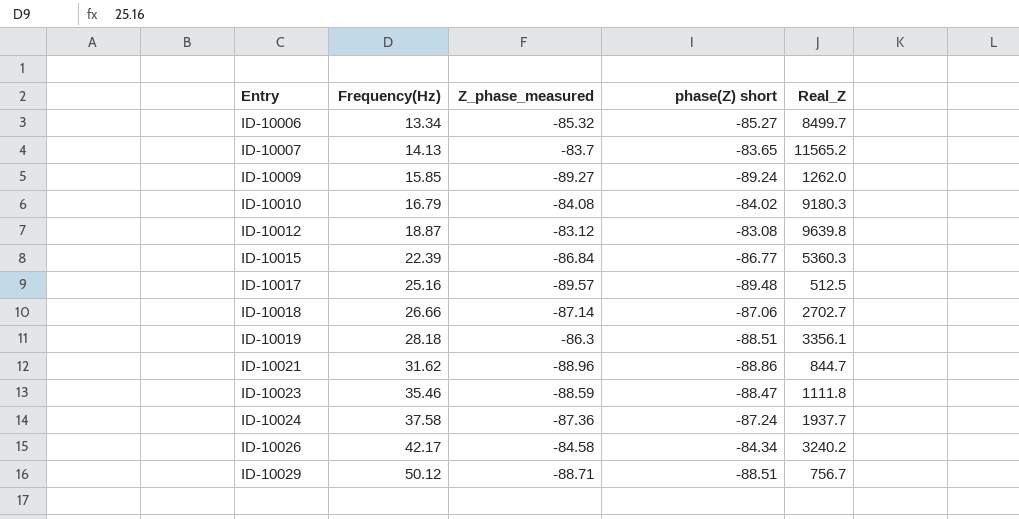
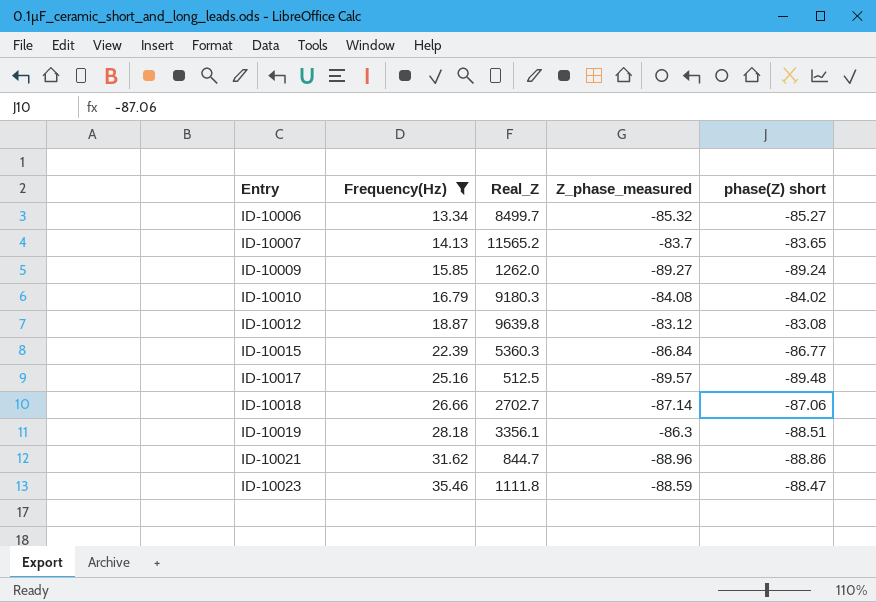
filter: none -> Frequency(Hz) <= 35.46
column Real_Z | position: 5 -> 3

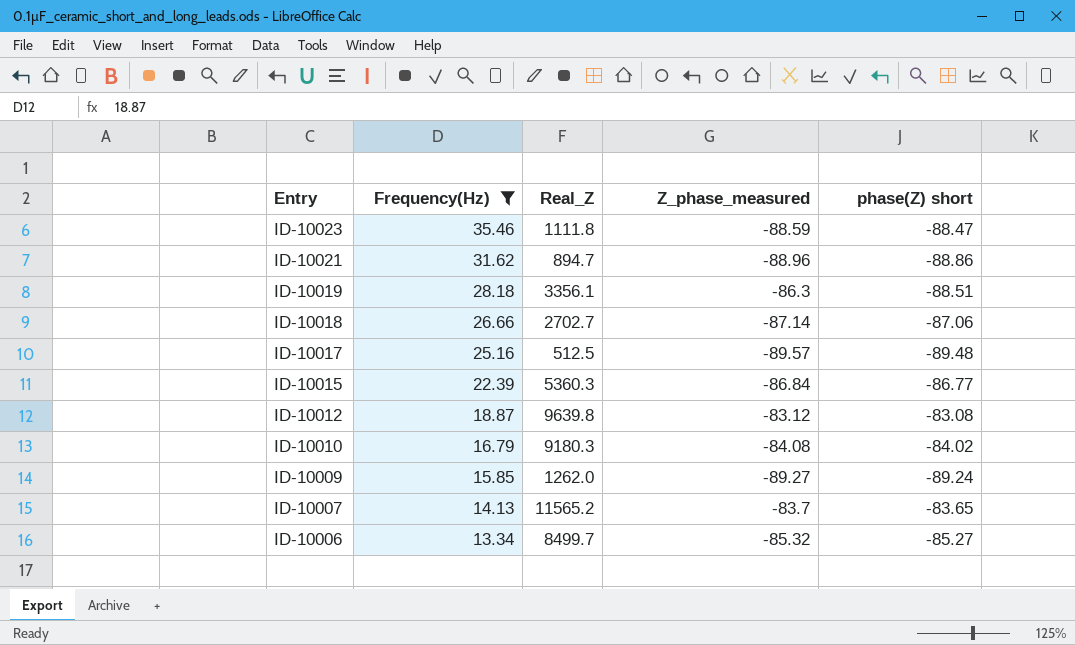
row order: Entry ascending -> Entry descending
ID-10021 | Real_Z: 844.7 -> 894.7

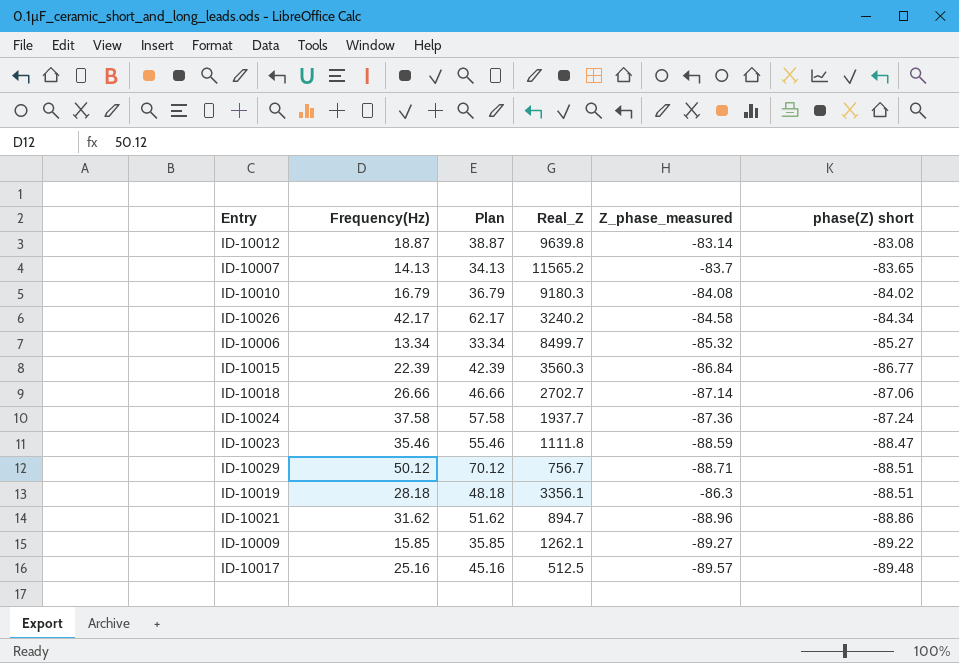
filter: Frequency(Hz) <= 35.46 -> none
row order: Entry descending -> phase(Z) short descending
column Plan | formula: none -> [Frequency(Hz)] + 20
ID-10012 | Z_phase_measured: -83.12 -> -83.14
ID-10015 | Real_Z: 5360.3 -> 3560.3
ID-10009 | Real_Z: 1262.0 -> 1262.1
ID-10009 | phase(Z) short: -89.24 -> -89.22

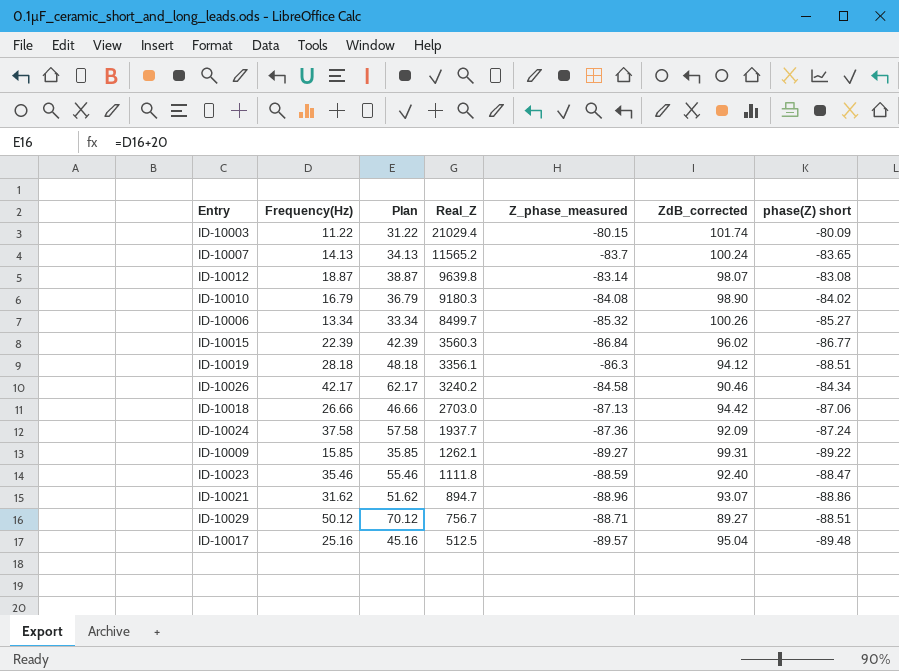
row order: phase(Z) short descending -> Real_Z descending
column ZdB_corrected | position: none -> 6
row ID-10003: none -> 11.22 | 31.22 | 21029.4 | -80.15 | 101.74 | -80.09
ID-10018 | Real_Z: 2702.7 -> 2703.0
ID-10018 | Z_phase_measured: -87.14 -> -87.13

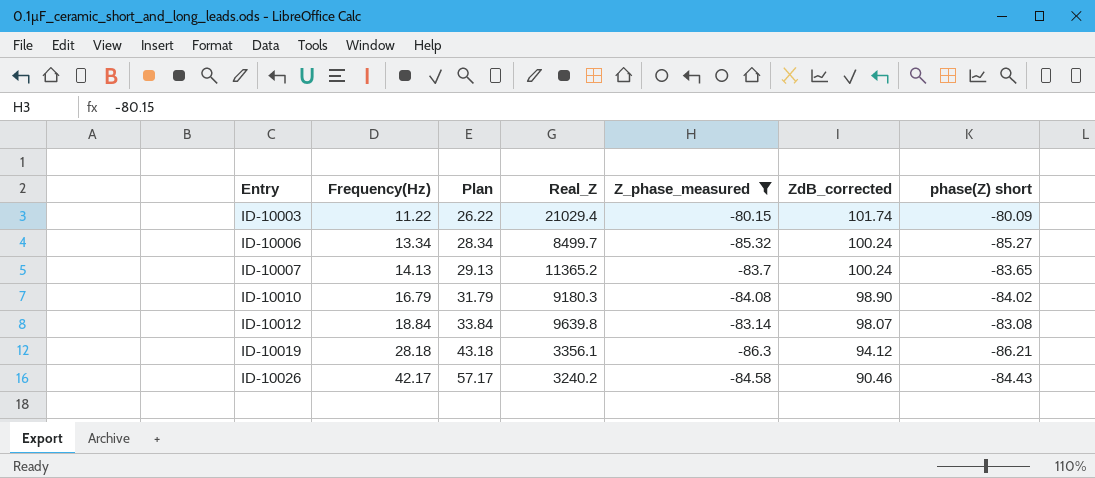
filter: none -> Z_phase_measured >= -86.3
row order: Real_Z descending -> Entry ascending
column Plan | formula: [Frequency(Hz)] + 20 -> [Frequency(Hz)] + 15
ID-10006 | ZdB_corrected: 100.26 -> 100.24
ID-10007 | Real_Z: 11565.2 -> 11365.2
ID-10012 | Frequency(Hz): 18.87 -> 18.84
ID-10019 | phase(Z) short: -88.51 -> -86.21
ID-10026 | phase(Z) short: -84.34 -> -84.43

